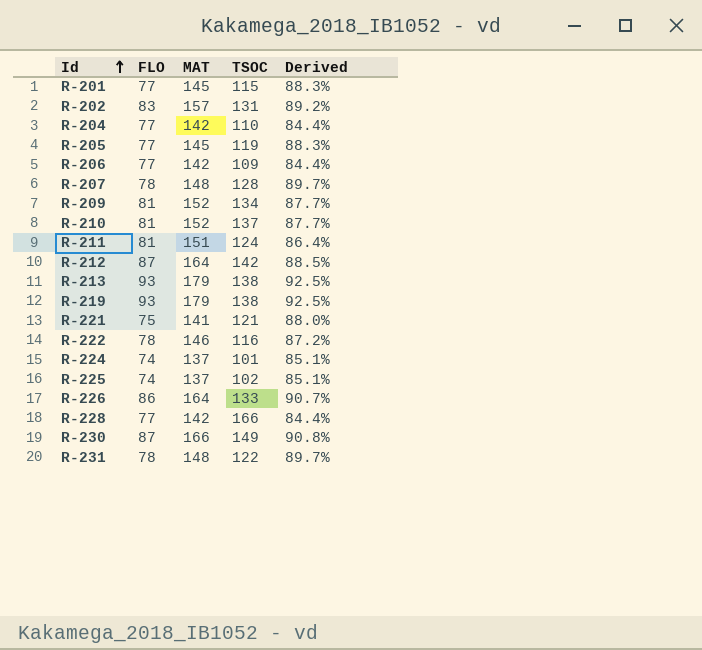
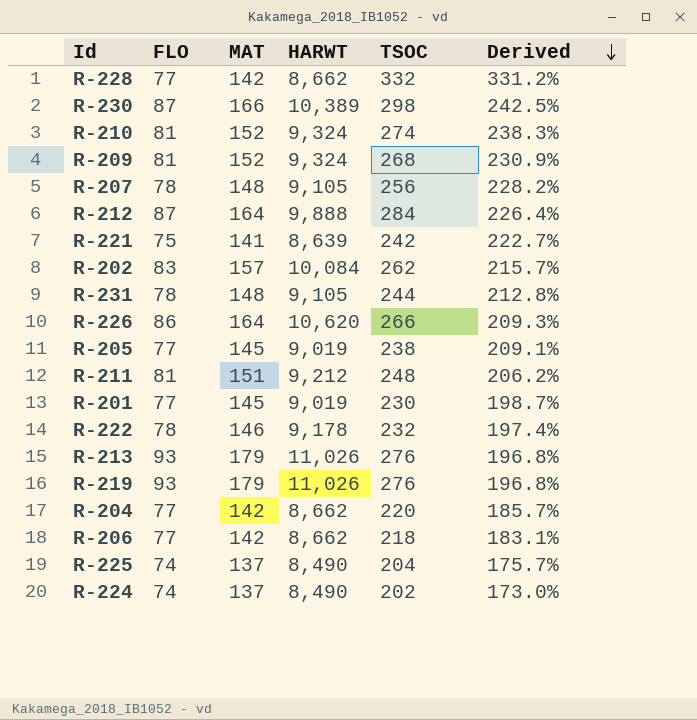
row order: Id ascending -> Derived descending
column HARWT | position: none -> 4
column Derived | formula: ([MAT] - [FLO]) / [FLO] -> ([TSOC] - [FLO]) / [FLO]
R-228 | TSOC: 166 -> 332
R-230 | TSOC: 149 -> 298
R-210 | TSOC: 137 -> 274
R-209 | TSOC: 134 -> 268
R-207 | TSOC: 128 -> 256
R-212 | TSOC: 142 -> 284
R-221 | TSOC: 121 -> 242
R-202 | TSOC: 131 -> 262
R-231 | TSOC: 122 -> 244
R-226 | TSOC: 133 -> 266
R-205 | TSOC: 119 -> 238
R-211 | TSOC: 124 -> 248
R-201 | TSOC: 115 -> 230
R-222 | TSOC: 116 -> 232
R-213 | TSOC: 138 -> 276
R-219 | TSOC: 138 -> 276
R-204 | TSOC: 110 -> 220
R-206 | TSOC: 109 -> 218
R-225 | TSOC: 102 -> 204
R-224 | TSOC: 101 -> 202

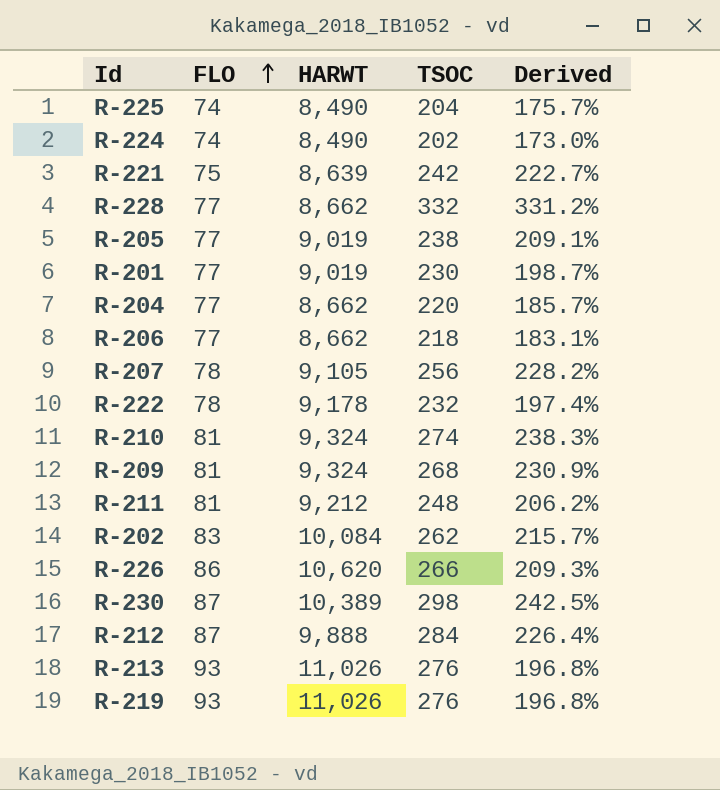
row order: Derived descending -> FLO ascending
column MAT | position: 3 -> none
row R-231: 78 | 148 | 9,105 | 244 | 212.8% -> none

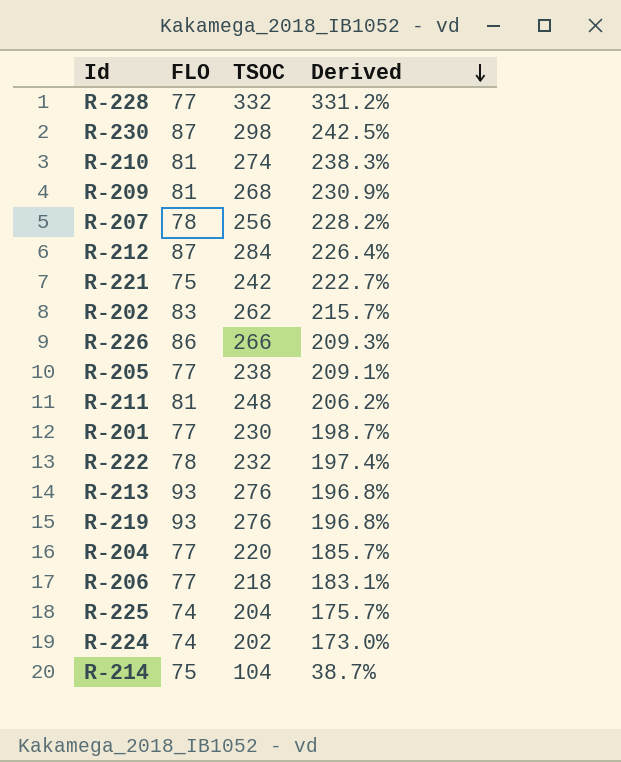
row order: FLO ascending -> Derived descending
column HARWT | position: 3 -> none
row R-214: none -> 75 | 104 | 38.7%

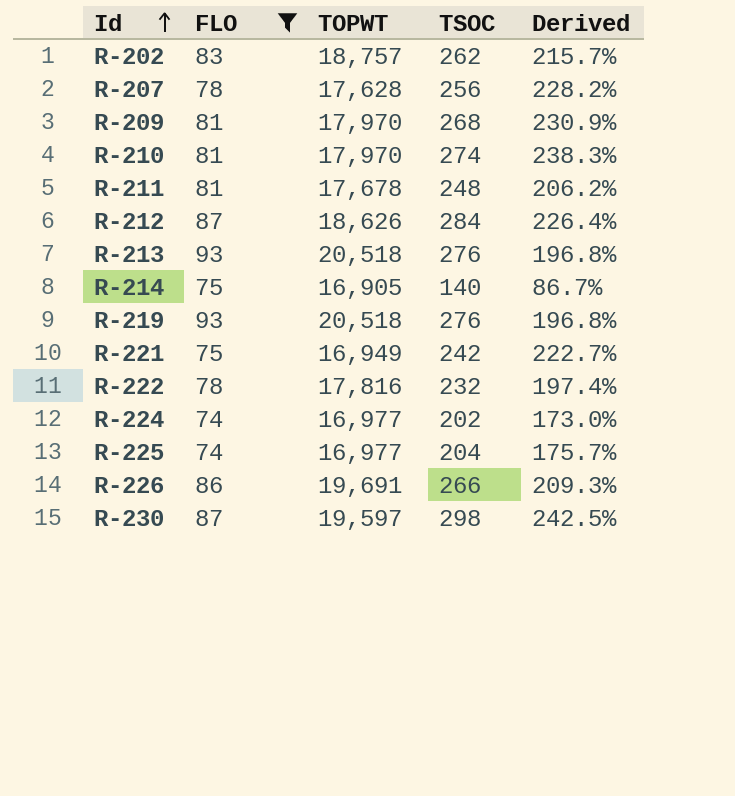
filter: none -> FLO != 77
row order: Derived descending -> Id ascending
column TOPWT | position: none -> 3
R-214 | TSOC: 104 -> 140
R-214 | Derived: 38.7% -> 86.7%

